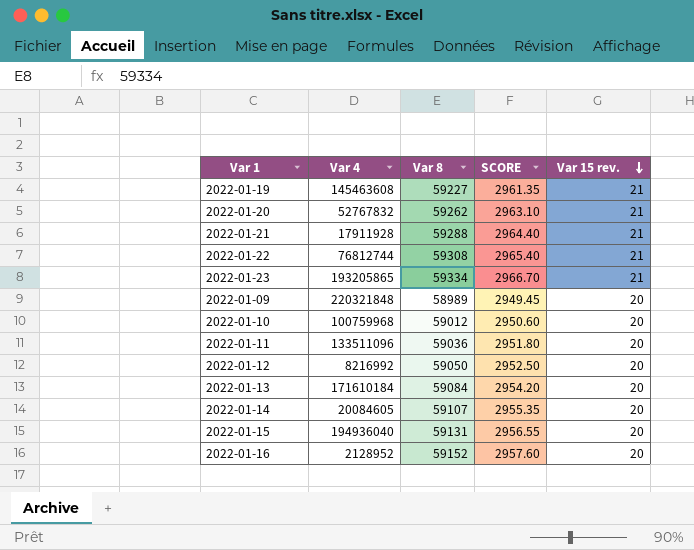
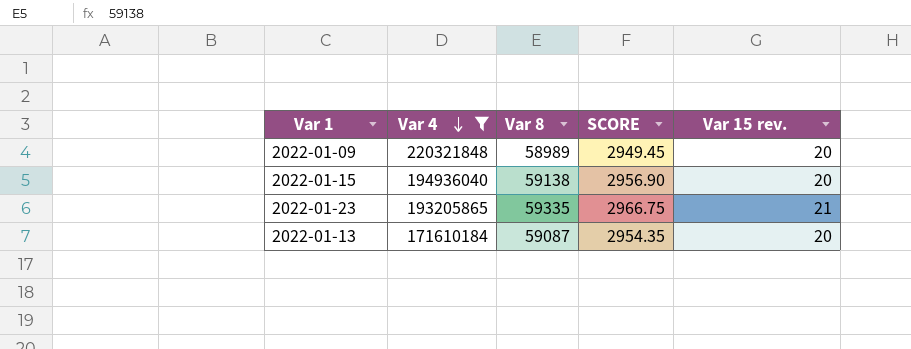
filter: none -> Var 4 >= 171610184
row order: Var 15 rev. descending -> Var 4 descending
2022-01-15 | Var 8: 59131 -> 59138
2022-01-15 | SCORE: 2956.55 -> 2956.90
2022-01-23 | Var 8: 59334 -> 59335
2022-01-23 | SCORE: 2966.70 -> 2966.75
2022-01-13 | Var 8: 59084 -> 59087
2022-01-13 | SCORE: 2954.20 -> 2954.35

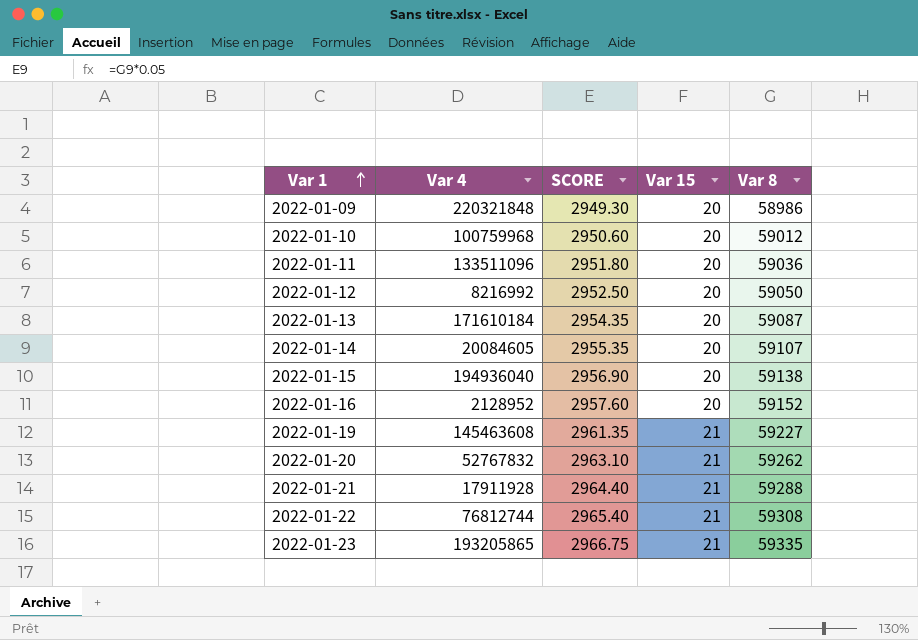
filter: Var 4 >= 171610184 -> none
row order: Var 4 descending -> Var 1 ascending
column name: Var 15 rev. -> Var 15
column Var 8 | position: 3 -> 5
2022-01-09 | SCORE: 2949.45 -> 2949.30
2022-01-09 | Var 8: 58989 -> 58986

